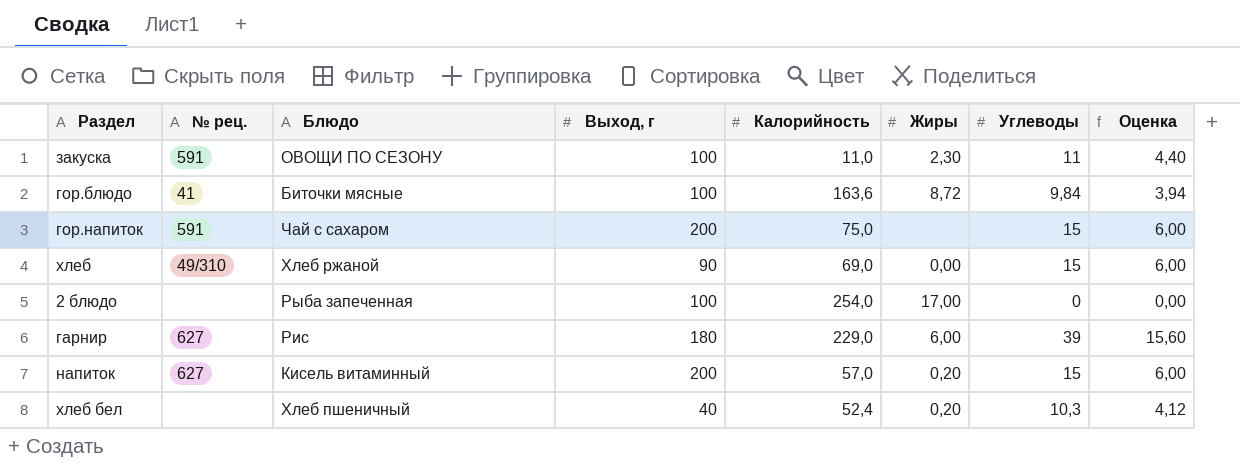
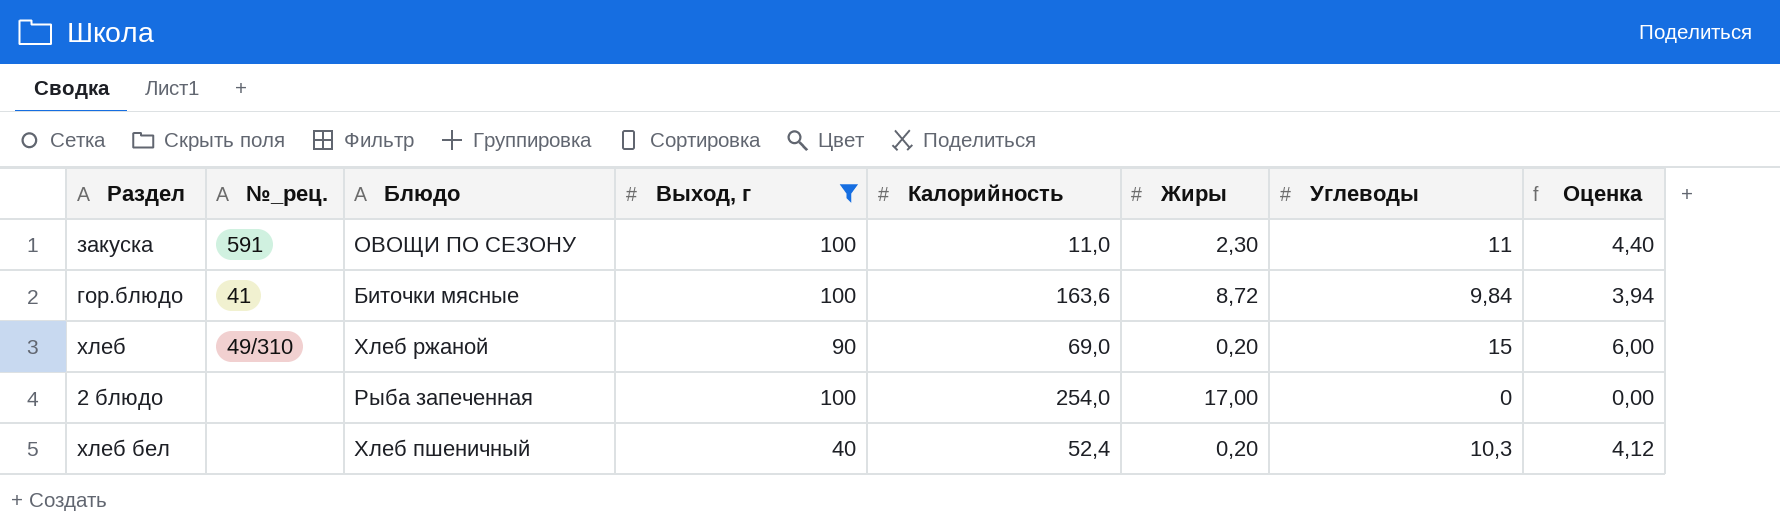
filter: none -> Выход, г <= 100
column name: № рец. -> №_рец.
хлеб | Жиры: 0,00 -> 0,20

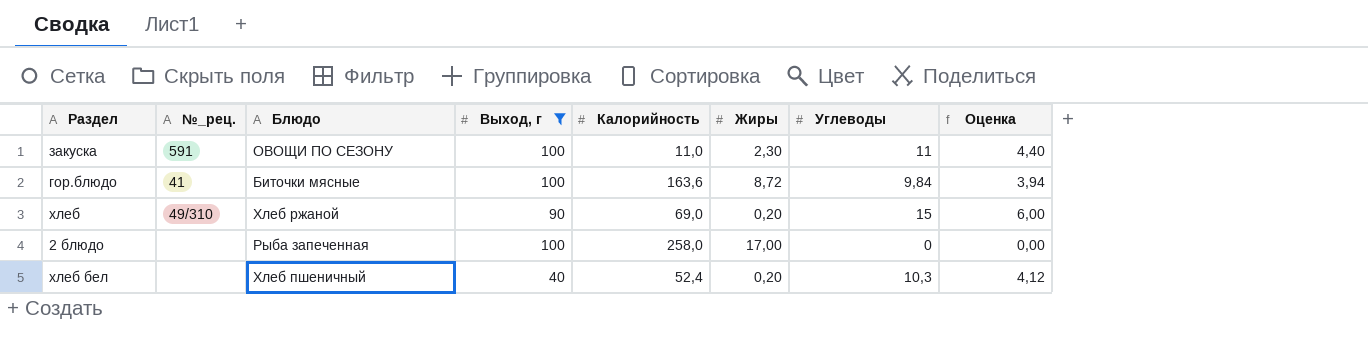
2 блюдо | Калорийность: 254,0 -> 258,0

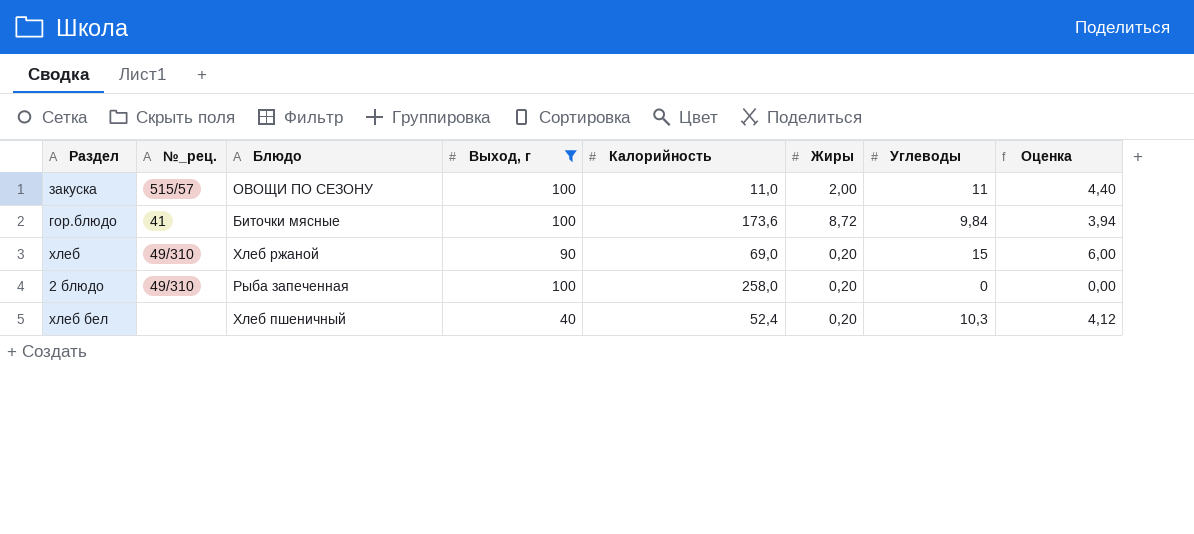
закуска | №_рец.: 591 -> 515/57
закуска | Жиры: 2,30 -> 2,00
гор.блюдо | Калорийность: 163,6 -> 173,6
2 блюдо | №_рец.: none -> 49/310
2 блюдо | Жиры: 17,00 -> 0,20

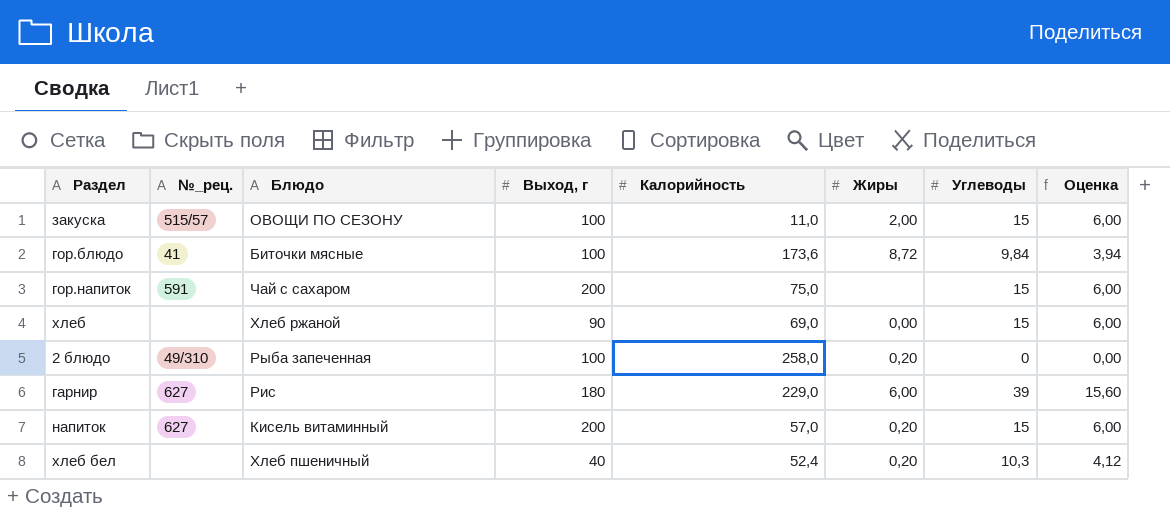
filter: Выход, г <= 100 -> none
закуска | Углеводы: 11 -> 15
закуска | Оценка: 4,40 -> 6,00
хлеб | №_рец.: 49/310 -> none
хлеб | Жиры: 0,20 -> 0,00

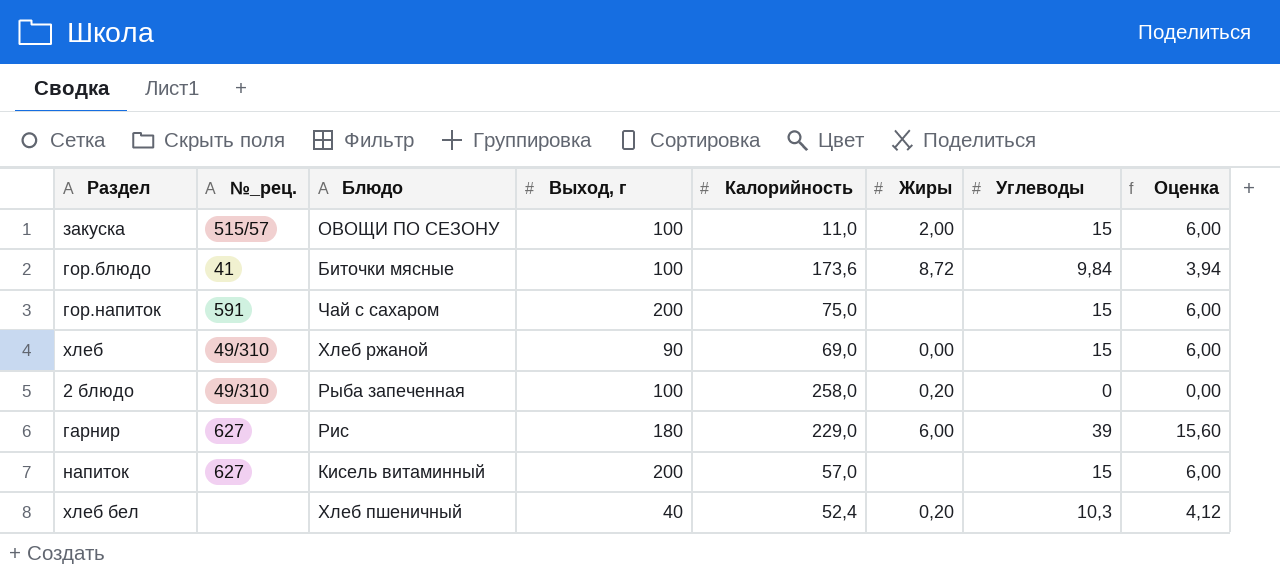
хлеб | №_рец.: none -> 49/310
напиток | Жиры: 0,20 -> none

